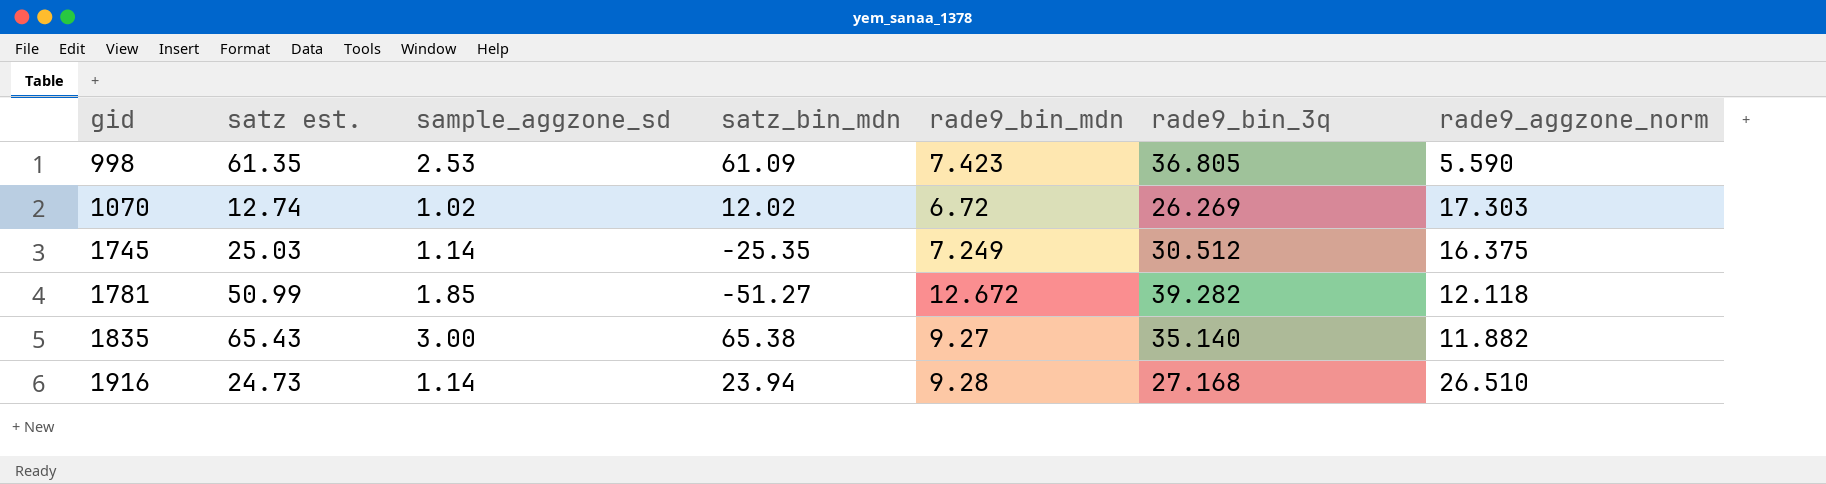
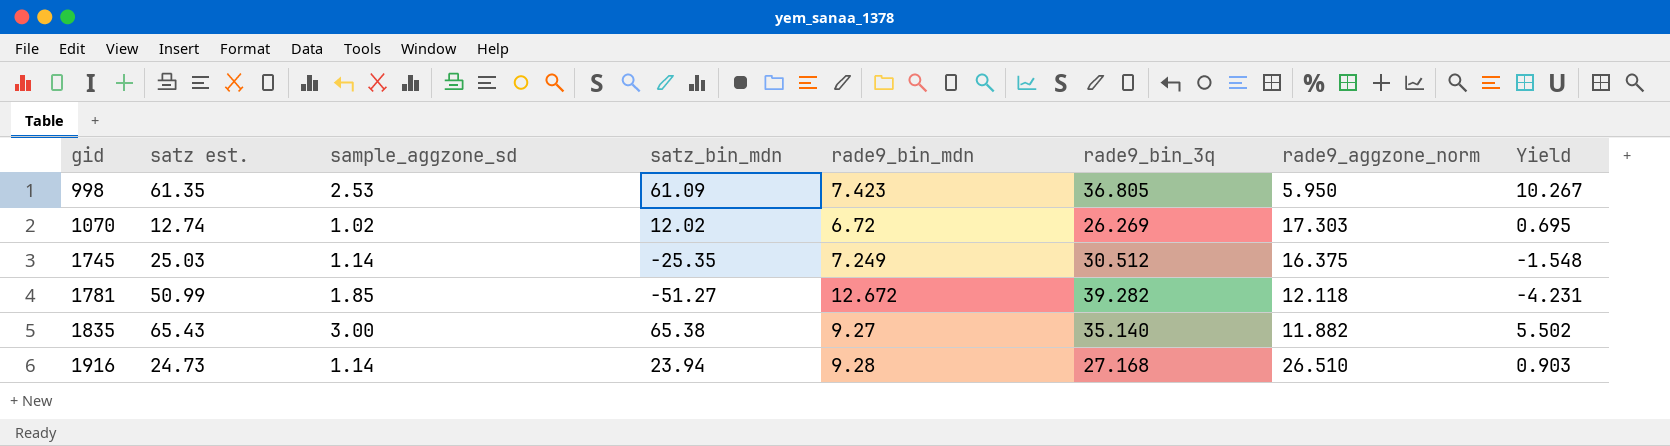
column Yield | formula: none -> [satz_bin_mdn] / [rade9_aggzone_norm]
998 | rade9_aggzone_norm: 5.590 -> 5.950

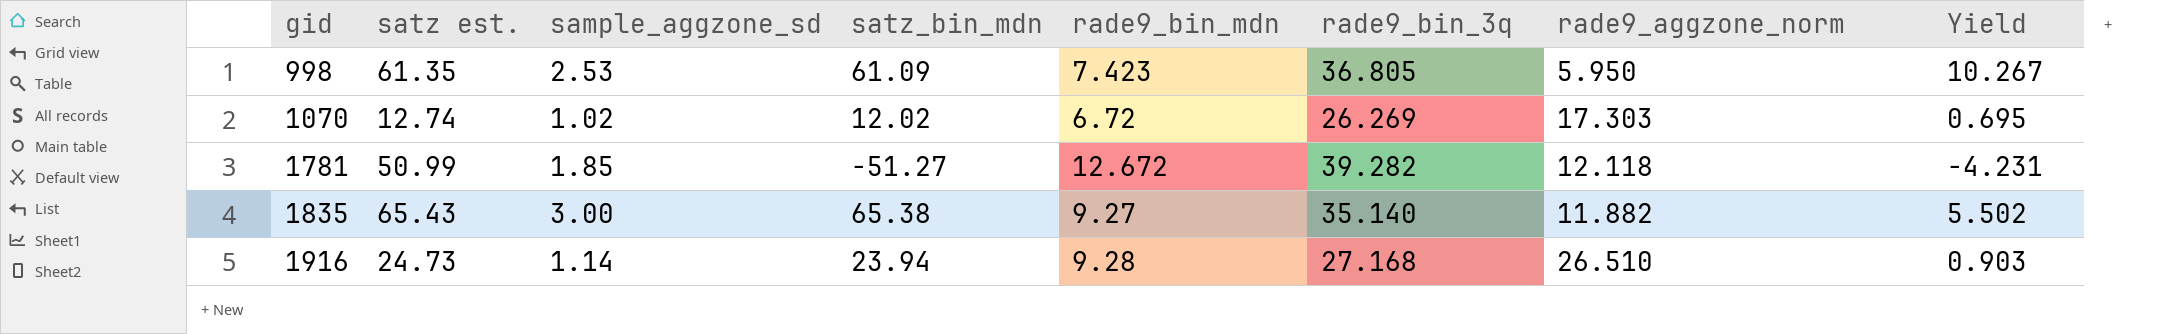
row 1745: 25.03 | 1.14 | -25.35 | 7.249 | 30.512 | 16.375 | -1.548 -> none

